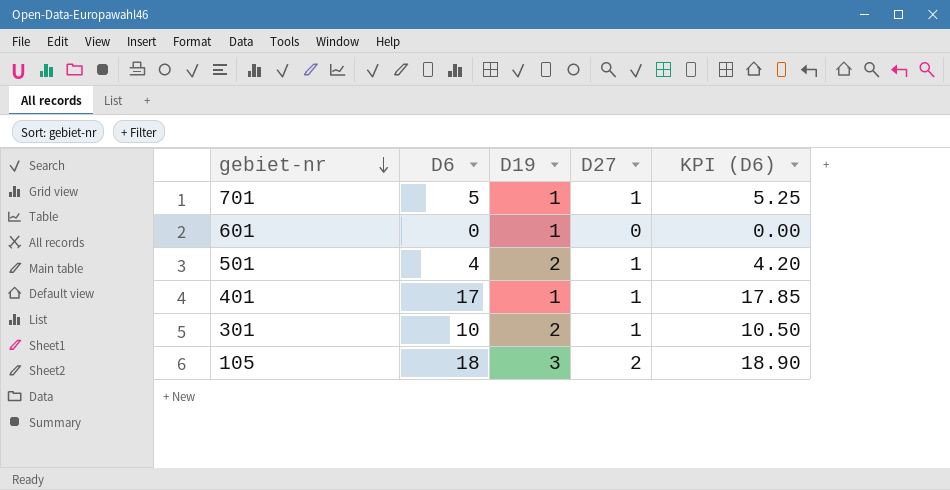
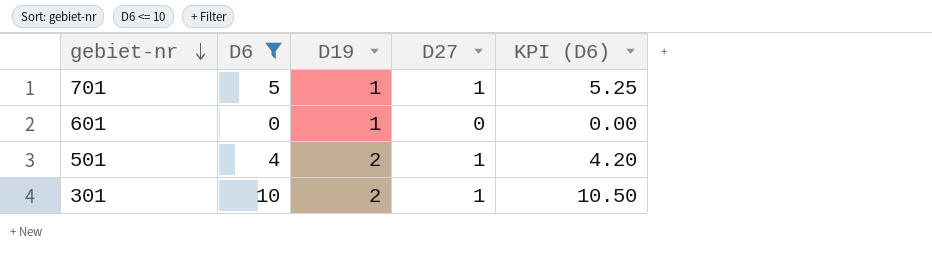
filter: none -> D6 <= 10

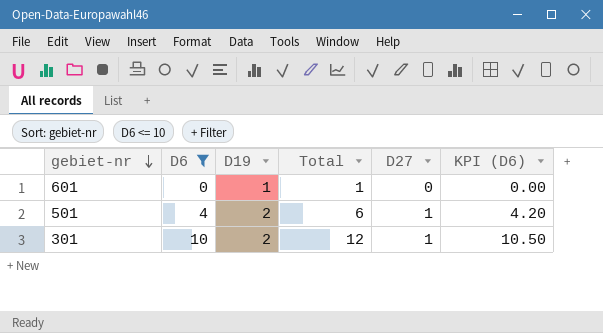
column Total | formula: none -> [D6] + [D19]
row 701: 5 | 1 | 1 | 5.25 -> none

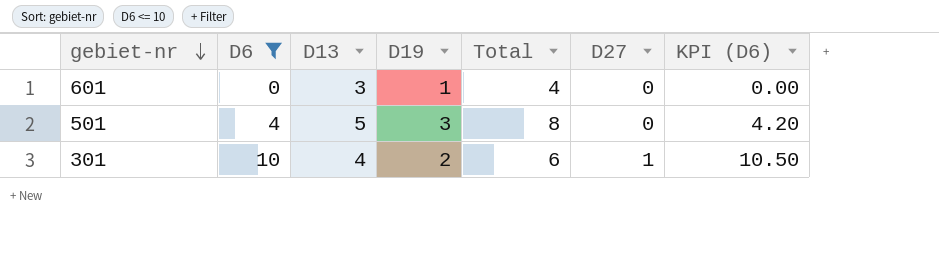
column D13 | position: none -> 3
column Total | formula: [D6] + [D19] -> [D13] + [D19]
501 | D19: 2 -> 3
501 | D27: 1 -> 0

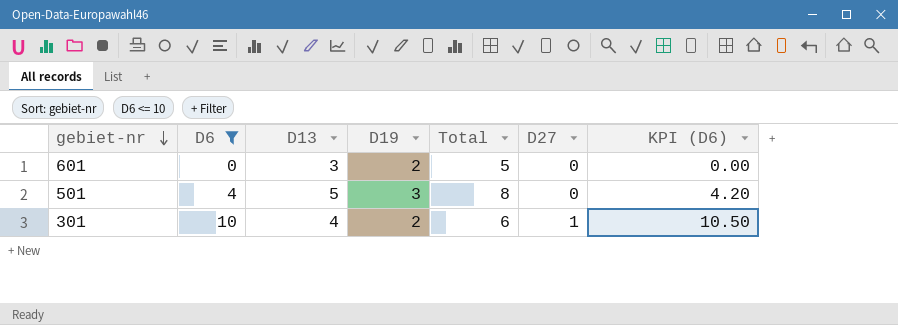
601 | D19: 1 -> 2
601 | Total: 4 -> 5

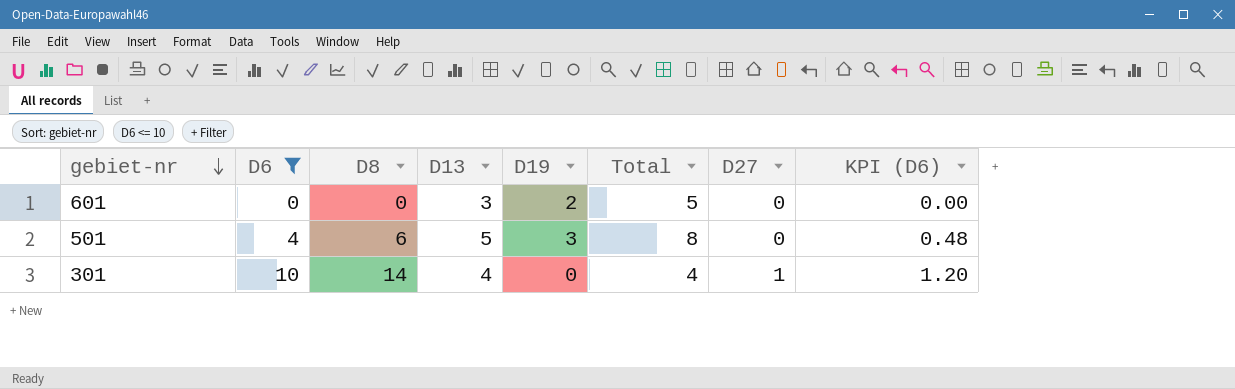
column D8 | position: none -> 3
column KPI (D6) | formula: [D6] * 1.05 -> [D6] * 0.12
301 | D19: 2 -> 0
301 | Total: 6 -> 4

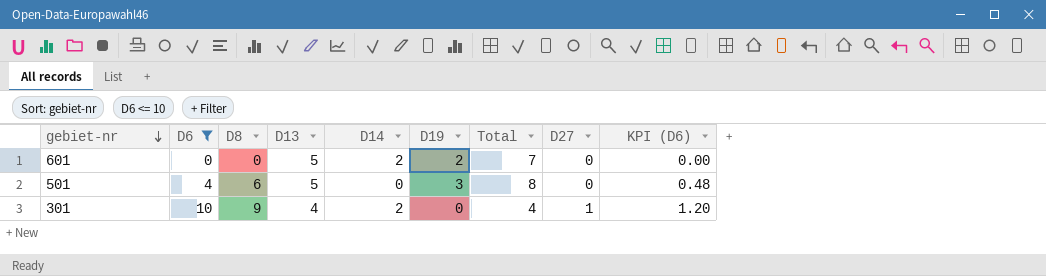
column D14 | position: none -> 5
601 | D13: 3 -> 5
601 | Total: 5 -> 7
301 | D8: 14 -> 9

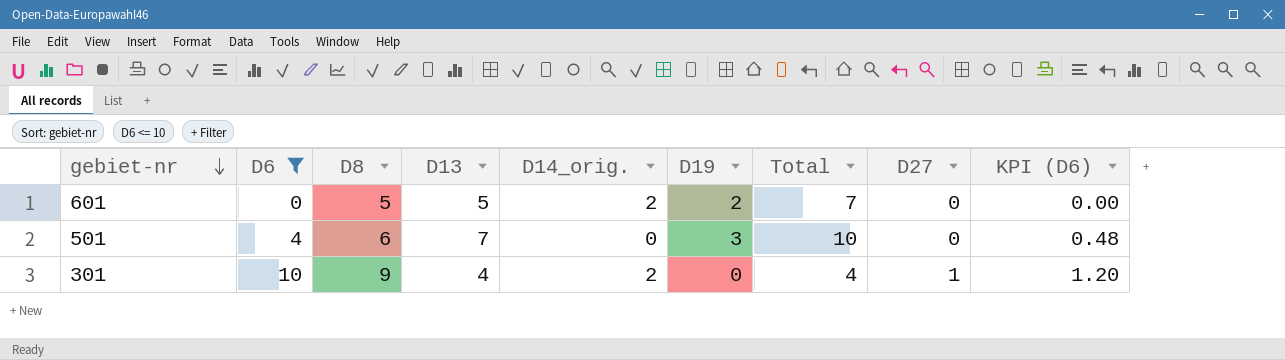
column name: D14 -> D14_orig.
601 | D8: 0 -> 5
501 | D13: 5 -> 7
501 | Total: 8 -> 10

